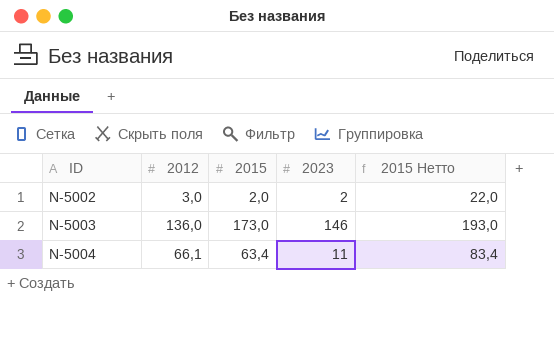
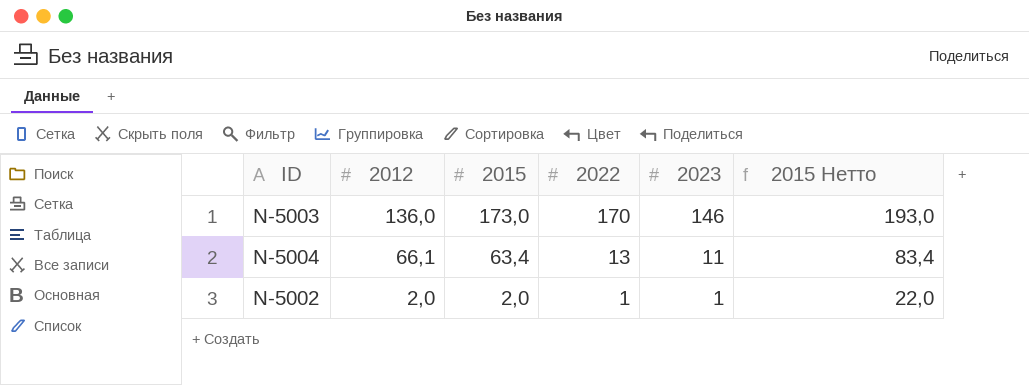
row order: ID ascending -> 2012 descending
column 2022 | position: none -> 4
N-5002 | 2012: 3,0 -> 2,0
N-5002 | 2023: 2 -> 1

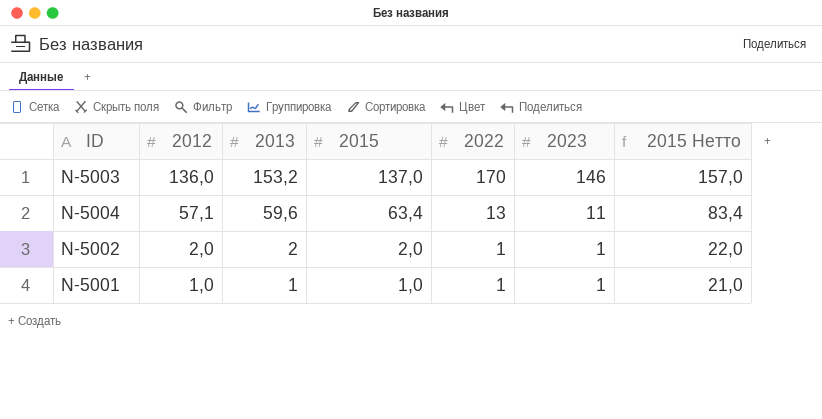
column 2013 | position: none -> 3
N-5003 | 2015: 173,0 -> 137,0
N-5003 | 2015 Нетто: 193,0 -> 157,0
N-5004 | 2012: 66,1 -> 57,1
row N-5001: none -> 1,0 | 1 | 1,0 | 1 | 1 | 21,0

